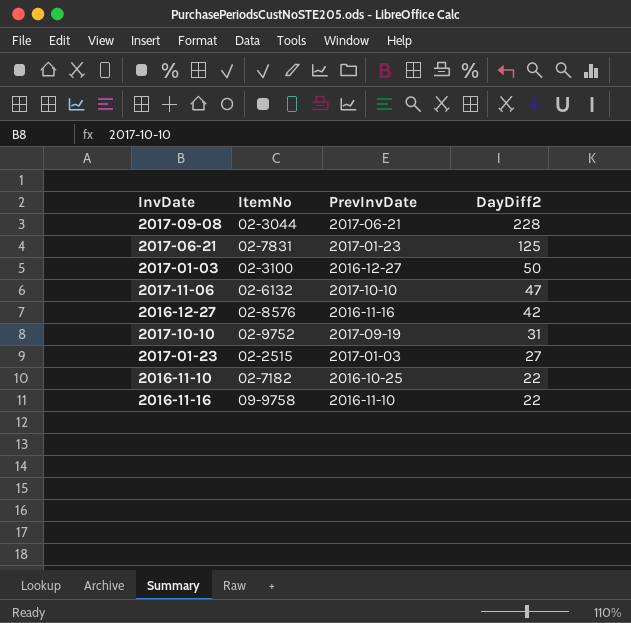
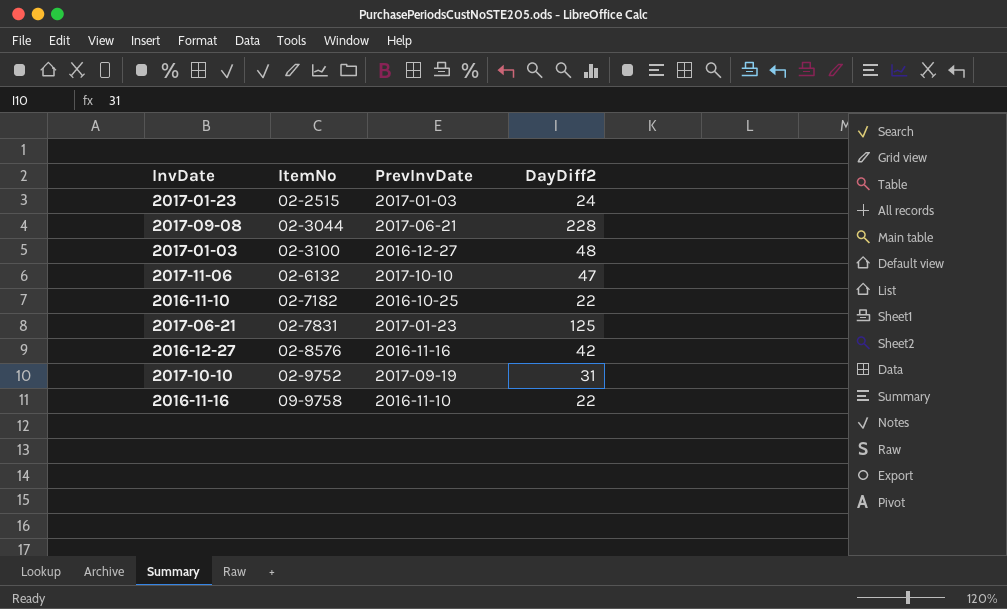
row order: DayDiff2 descending -> ItemNo ascending
2017-01-23 | DayDiff2: 27 -> 24
2017-01-03 | DayDiff2: 50 -> 48

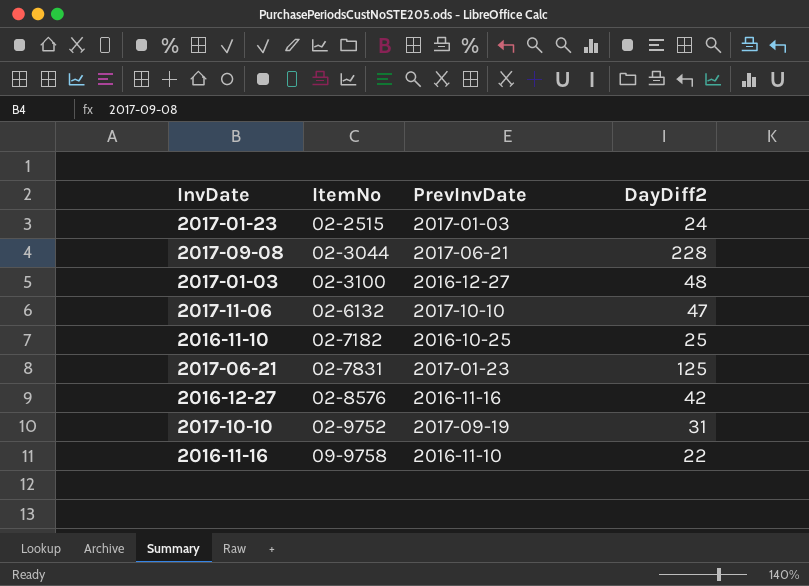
2016-11-10 | DayDiff2: 22 -> 25

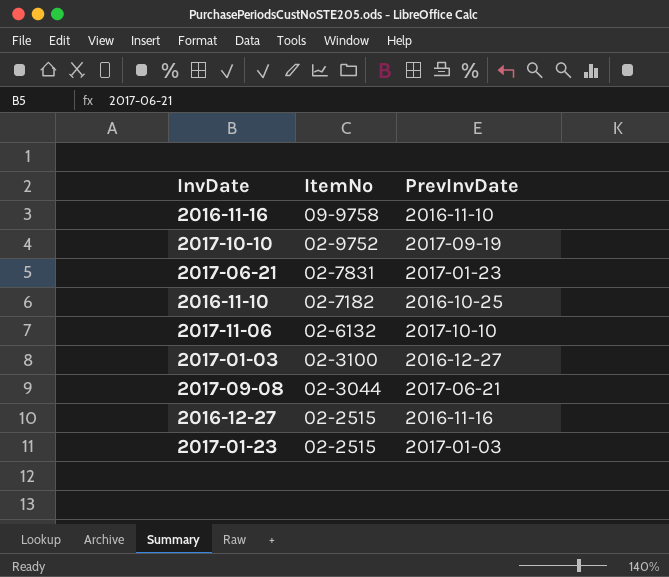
row order: ItemNo ascending -> ItemNo descending
column DayDiff2 | position: 4 -> none
2016-12-27 | ItemNo: 02-8576 -> 02-2515

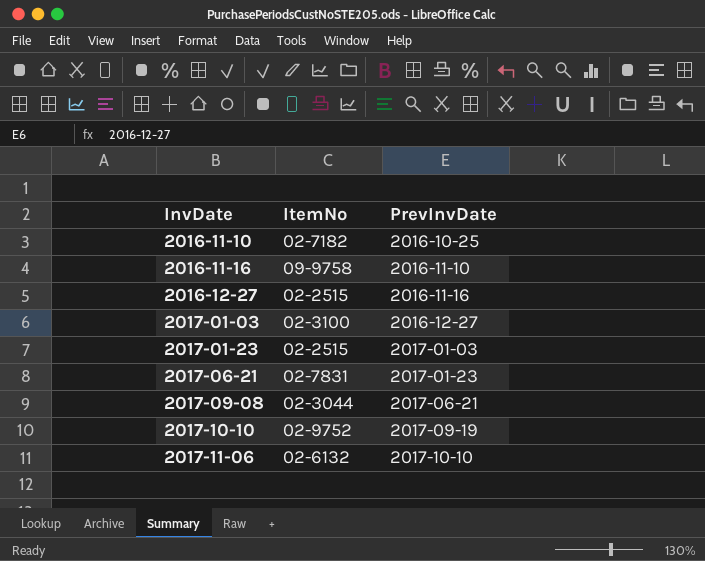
row order: ItemNo descending -> InvDate ascending

